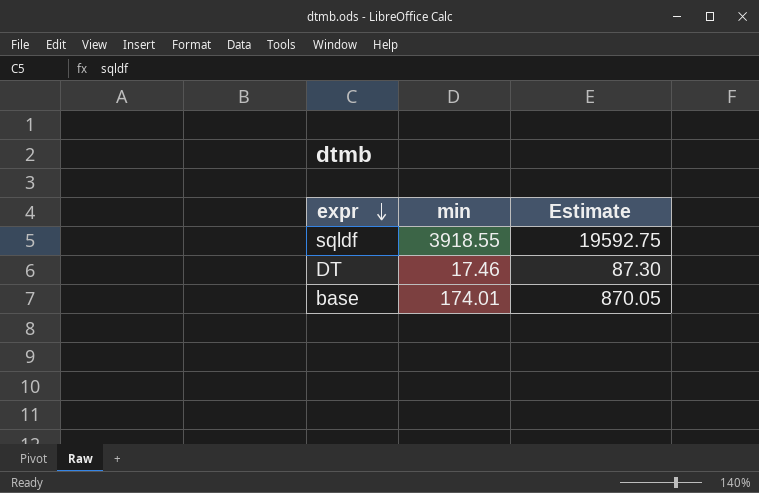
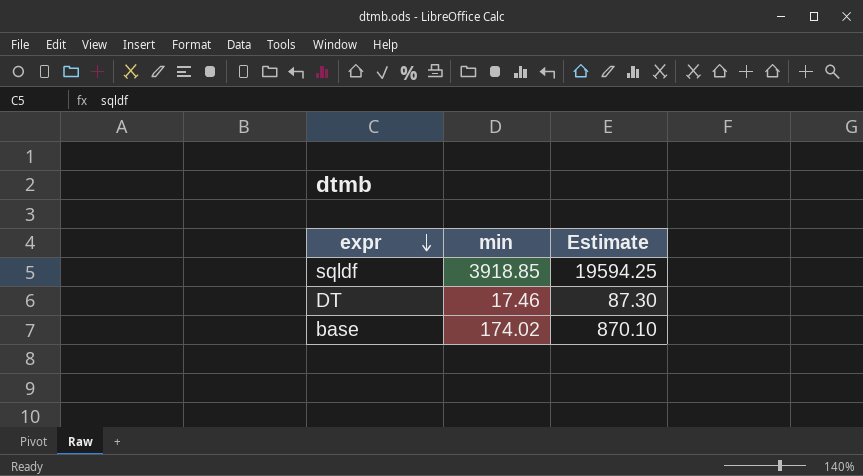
sqldf | min: 3918.55 -> 3918.85
sqldf | Estimate: 19592.75 -> 19594.25
base | min: 174.01 -> 174.02
base | Estimate: 870.05 -> 870.10

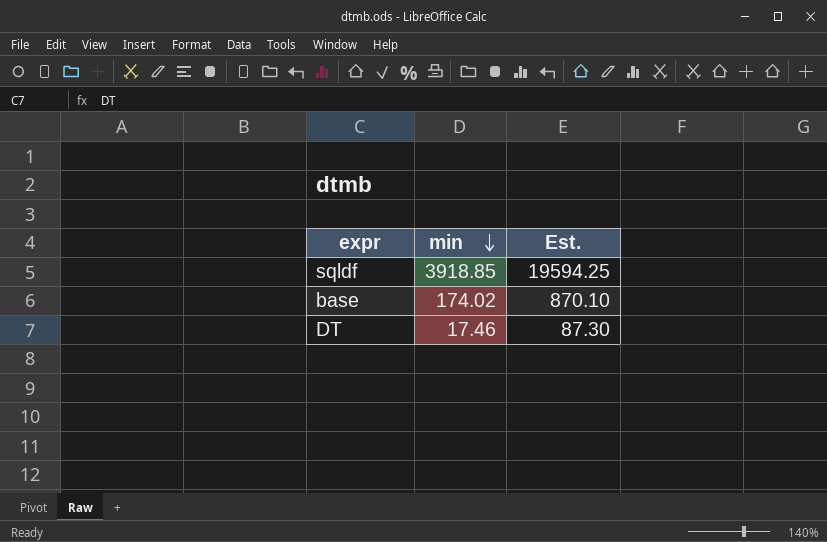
row order: expr descending -> min descending
column name: Estimate -> Est.

